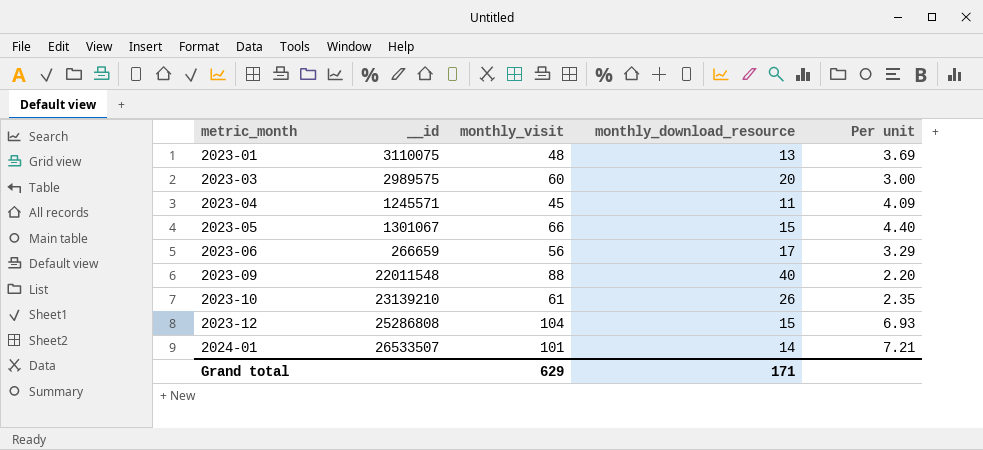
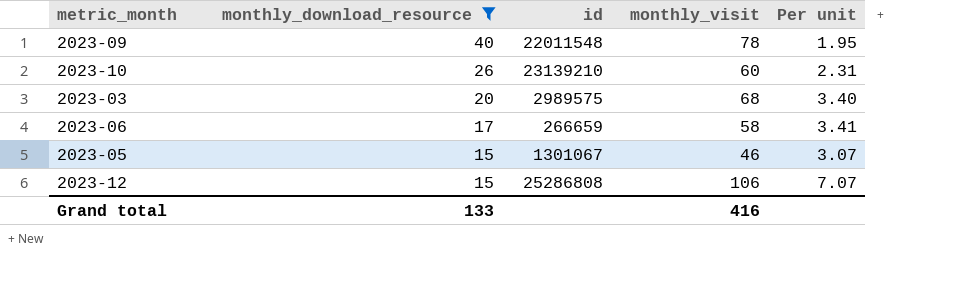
filter: none -> monthly_download_resource >= 15
row order: metric_month ascending -> monthly_download_resource descending
column monthly_download_resource | position: 4 -> 2
column name: __id -> id
2023-09 | monthly_visit: 88 -> 78
2023-09 | Per unit: 2.20 -> 1.95
2023-10 | monthly_visit: 61 -> 60
2023-10 | Per unit: 2.35 -> 2.31
2023-03 | monthly_visit: 60 -> 68
2023-03 | Per unit: 3.00 -> 3.40
2023-06 | monthly_visit: 56 -> 58
2023-06 | Per unit: 3.29 -> 3.41
2023-05 | monthly_visit: 66 -> 46
2023-05 | Per unit: 4.40 -> 3.07
2023-12 | monthly_visit: 104 -> 106
2023-12 | Per unit: 6.93 -> 7.07
Grand total | monthly_download_resource: 171 -> 133
Grand total | monthly_visit: 629 -> 416

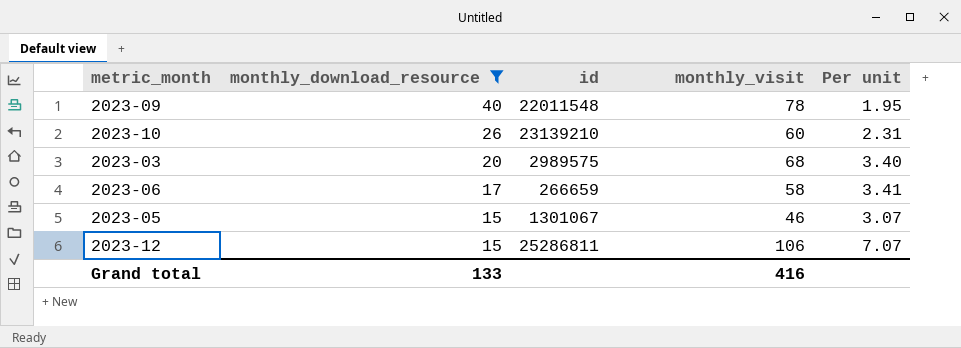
2023-12 | id: 25286808 -> 25286811

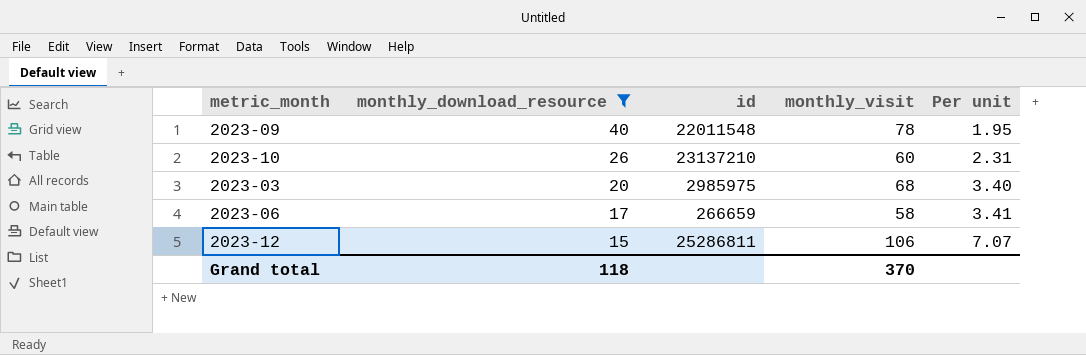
row 2023-05: 15 | 1301067 | 46 | 3.07 -> none
2023-10 | id: 23139210 -> 23137210
2023-03 | id: 2989575 -> 2985975
Grand total | monthly_download_resource: 133 -> 118
Grand total | monthly_visit: 416 -> 370

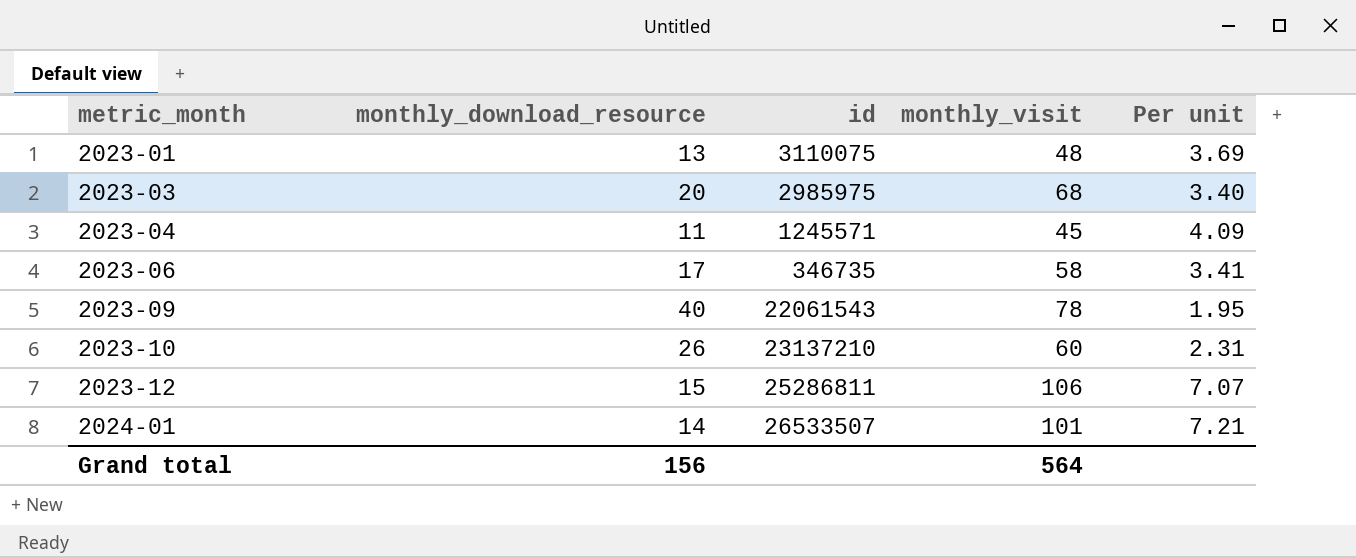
filter: monthly_download_resource >= 15 -> none
row order: monthly_download_resource descending -> metric_month ascending
2023-06 | id: 266659 -> 346735
2023-09 | id: 22011548 -> 22061543
Grand total | monthly_download_resource: 118 -> 156
Grand total | monthly_visit: 370 -> 564

